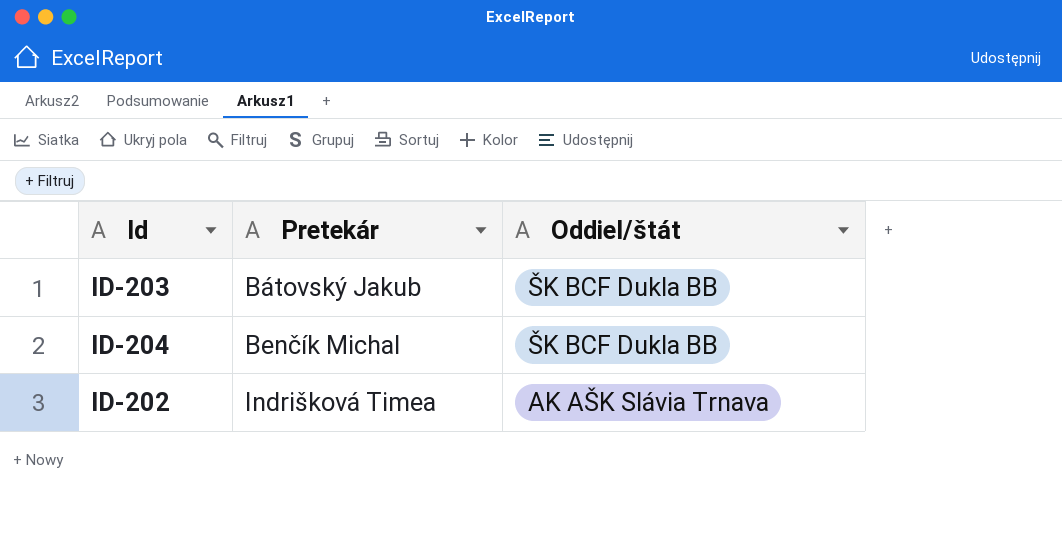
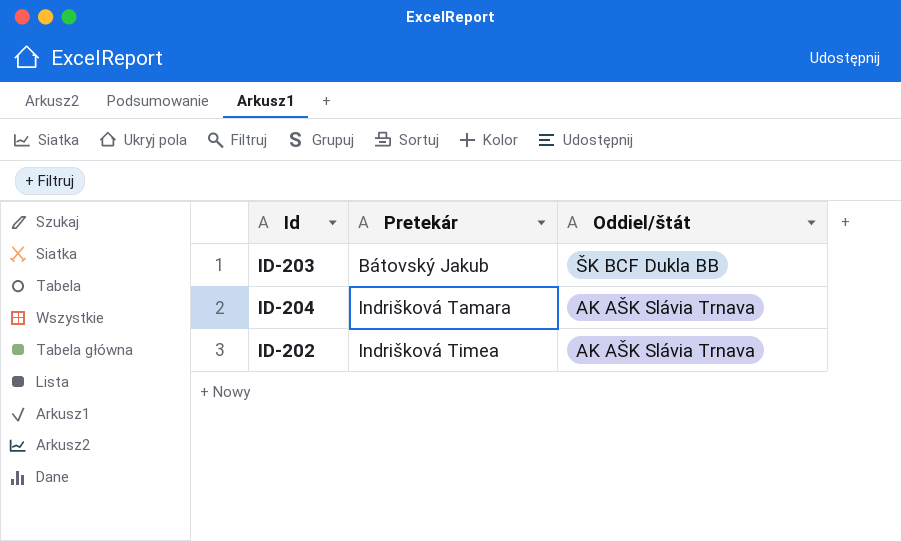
ID-204 | Pretekár: Benčík Michal -> Indrišková Tamara
ID-204 | Oddiel/štát: ŠK BCF Dukla BB -> AK AŠK Slávia Trnava

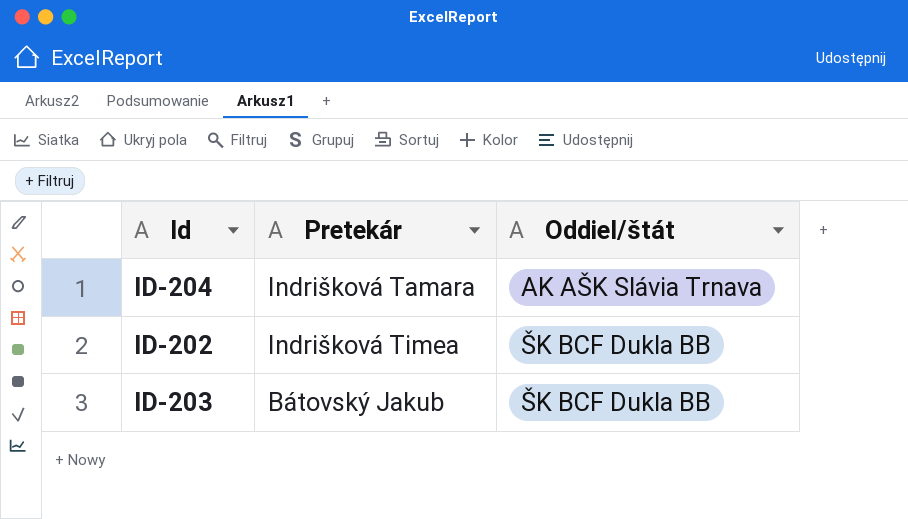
row order: Pretekár ascending -> Oddiel/štát ascending
ID-202 | Oddiel/štát: AK AŠK Slávia Trnava -> ŠK BCF Dukla BB

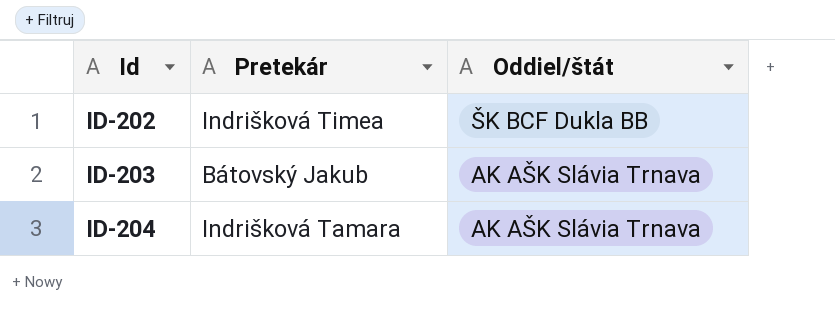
row order: Oddiel/štát ascending -> Id ascending
ID-203 | Oddiel/štát: ŠK BCF Dukla BB -> AK AŠK Slávia Trnava

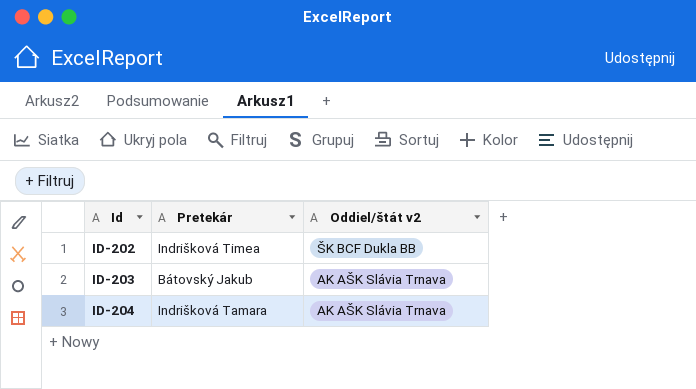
column name: Oddiel/štát -> Oddiel/štát v2

